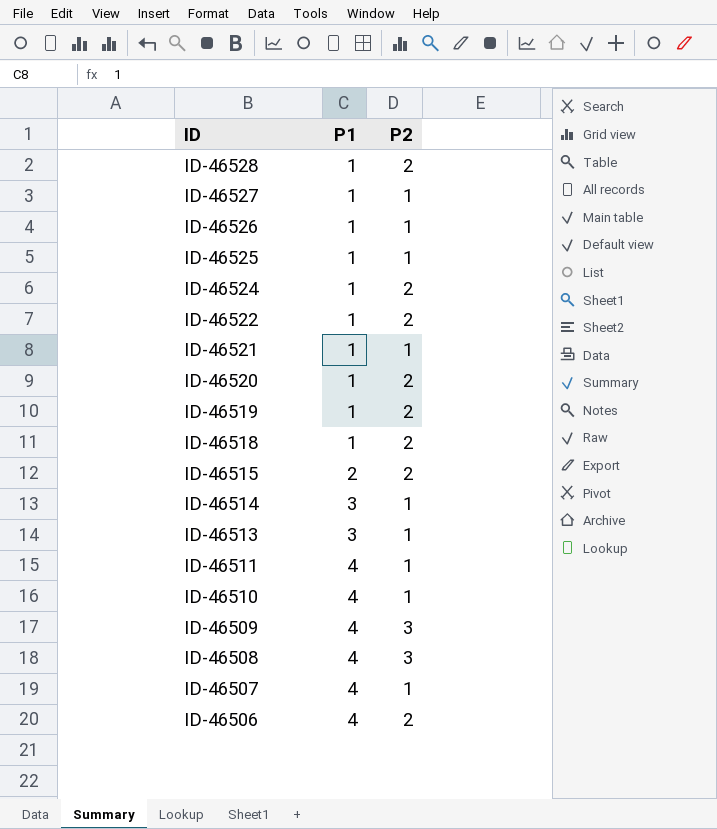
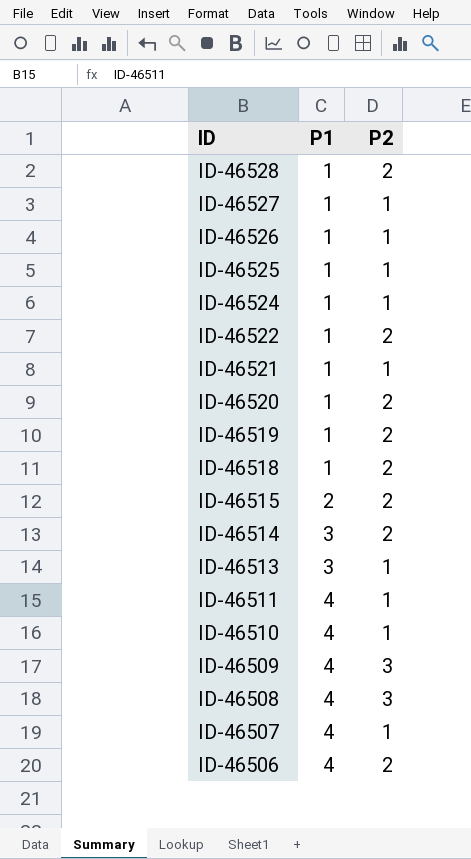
ID-46524 | P2: 2 -> 1
ID-46514 | P2: 1 -> 2

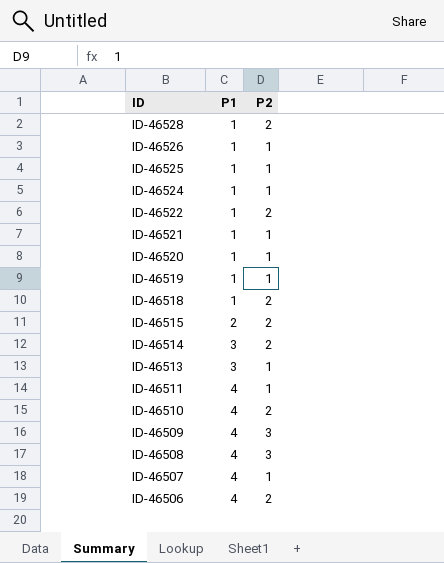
row ID-46527: 1 | 1 -> none
ID-46520 | P2: 2 -> 1
ID-46519 | P2: 2 -> 1
ID-46510 | P2: 1 -> 2

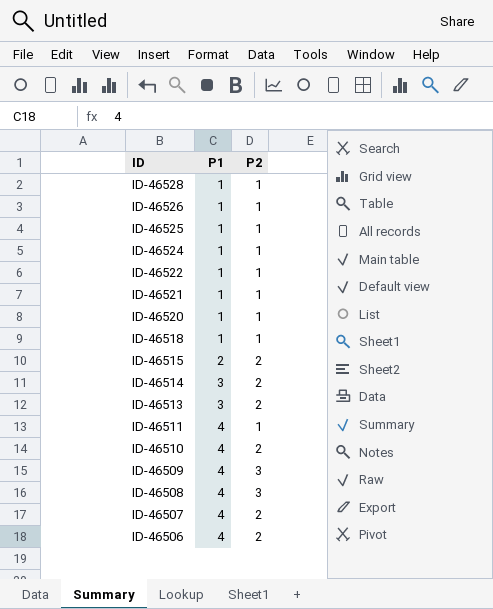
row ID-46519: 1 | 1 -> none
ID-46528 | P2: 2 -> 1
ID-46522 | P2: 2 -> 1
ID-46518 | P2: 2 -> 1
ID-46513 | P2: 1 -> 2
ID-46507 | P2: 1 -> 2

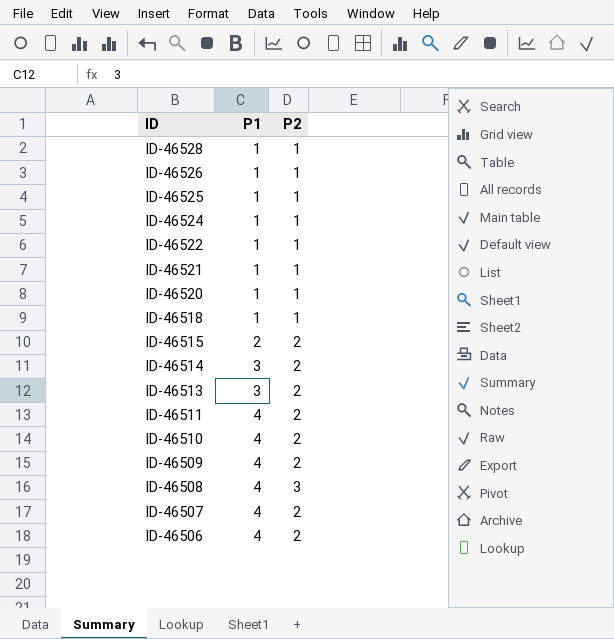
ID-46511 | P2: 1 -> 2
ID-46509 | P2: 3 -> 2

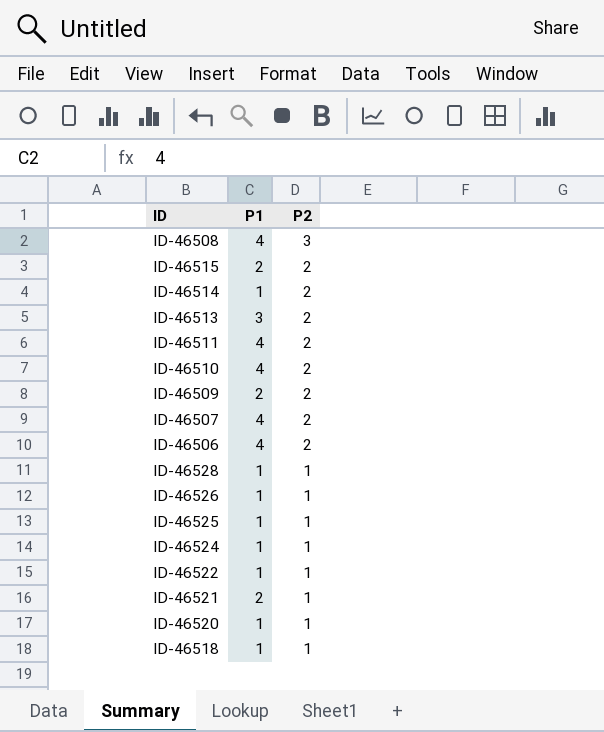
row order: ID descending -> P2 descending
ID-46514 | P1: 3 -> 1
ID-46509 | P1: 4 -> 2
ID-46521 | P1: 1 -> 2

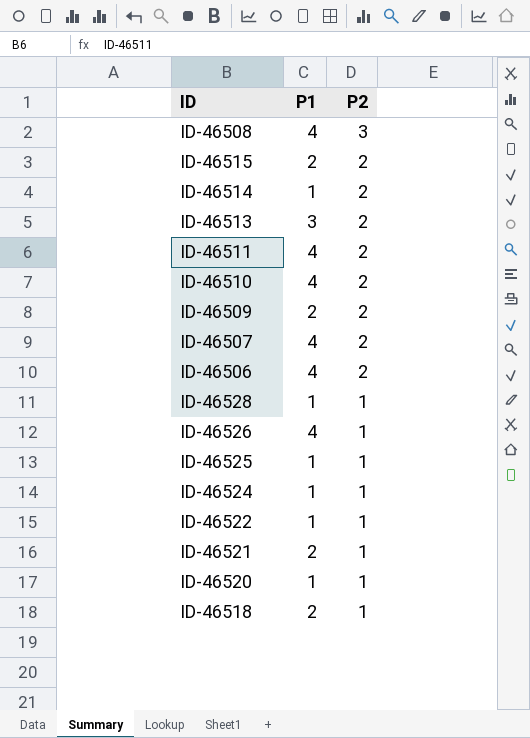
ID-46526 | P1: 1 -> 4
ID-46518 | P1: 1 -> 2

